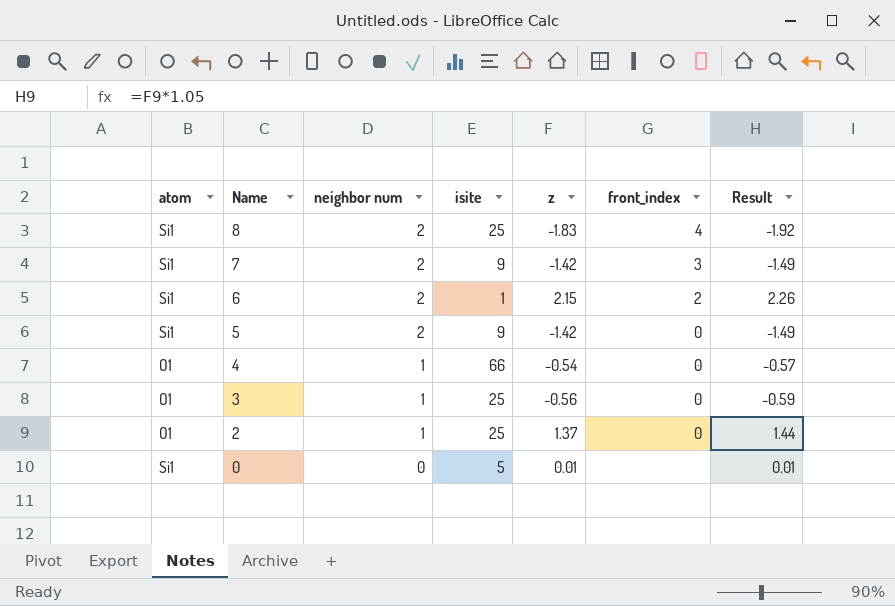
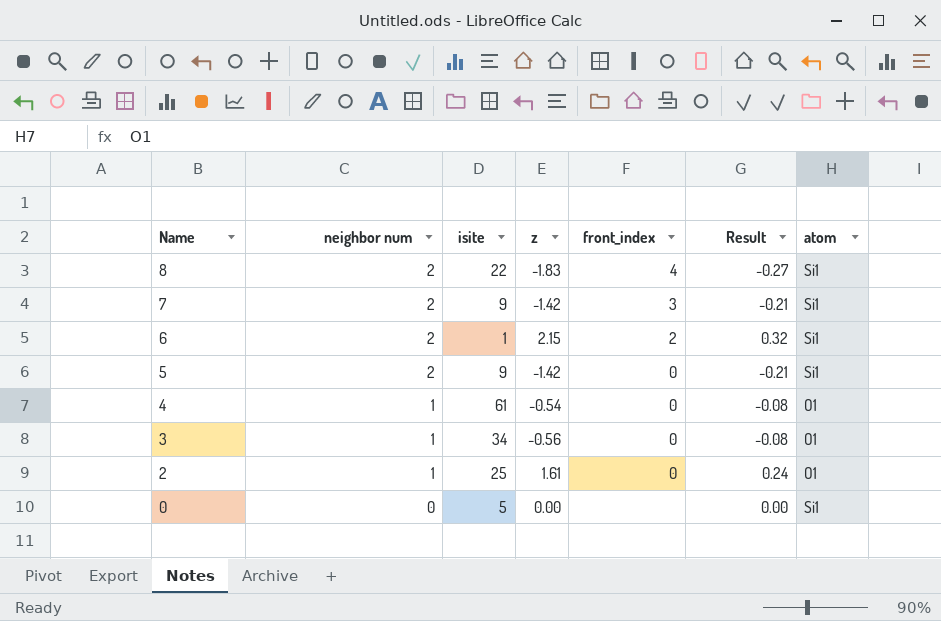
column Result | formula: [z] * 1.05 -> [z] * 0.15
column atom | position: 1 -> 7
8 | isite: 25 -> 22
4 | isite: 66 -> 61
3 | isite: 25 -> 34
2 | z: 1.37 -> 1.61
0 | z: 0.01 -> 0.00

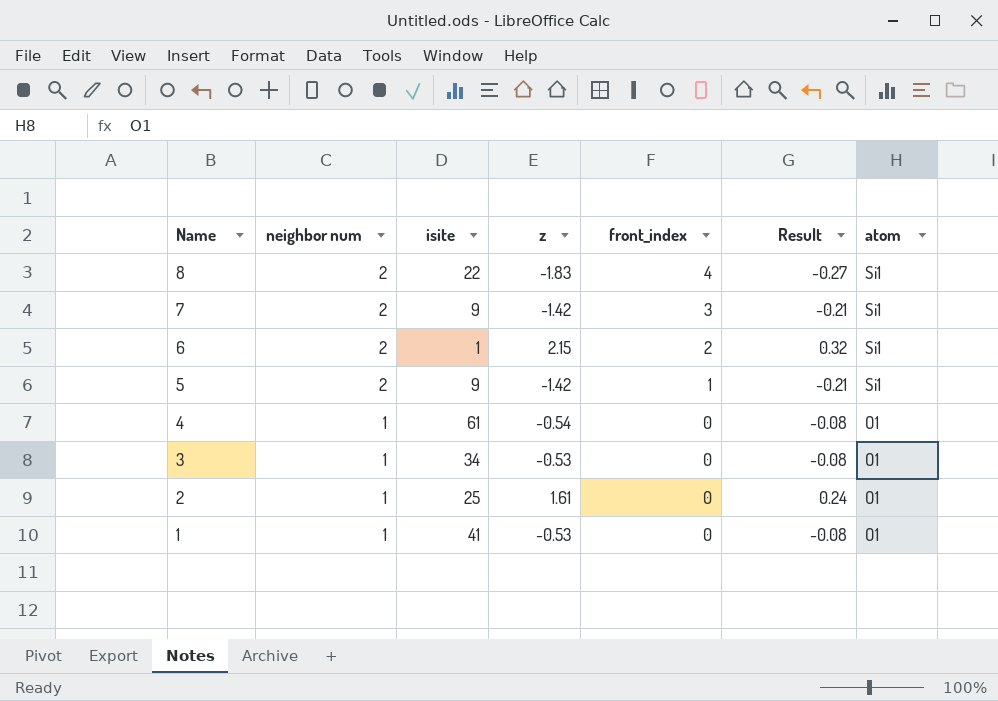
row 0: 0 | 5 | 0.00 | none | 0.00 | Si1 -> none
5 | front_index: 0 -> 1
3 | z: -0.56 -> -0.53
row 1: none -> 1 | 41 | -0.53 | 0 | -0.08 | O1

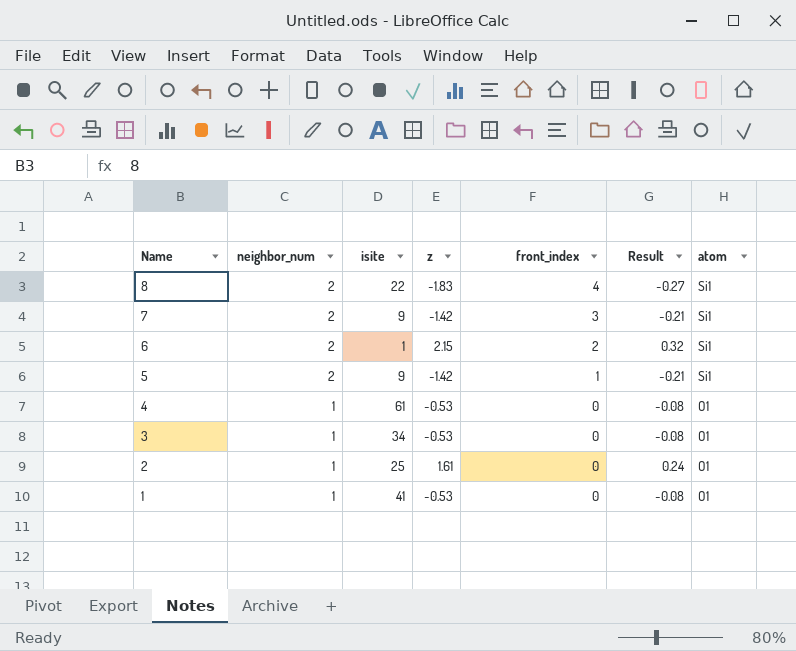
column name: neighbor num -> neighbor_num
4 | z: -0.54 -> -0.53

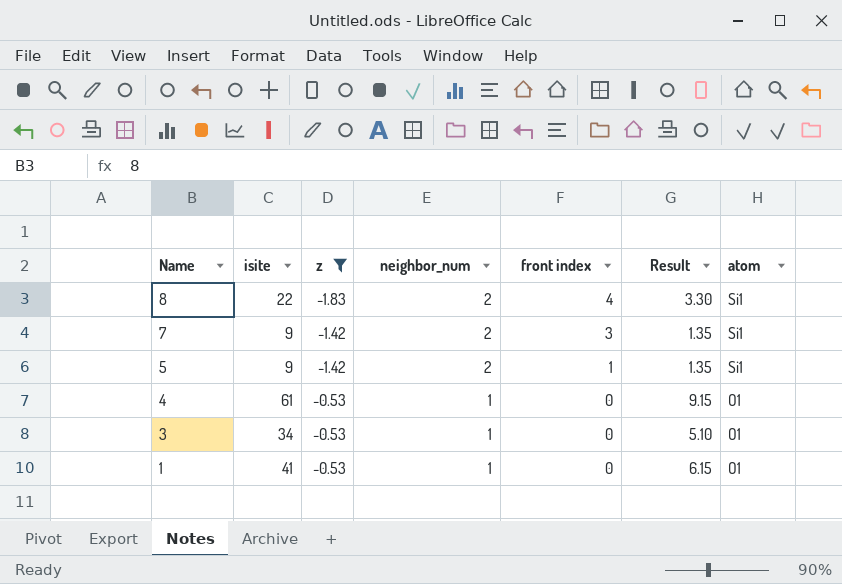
filter: none -> z <= -0.53
column neighbor_num | position: 2 -> 4
column name: front_index -> front index
column Result | formula: [z] * 0.15 -> [isite] * 0.15

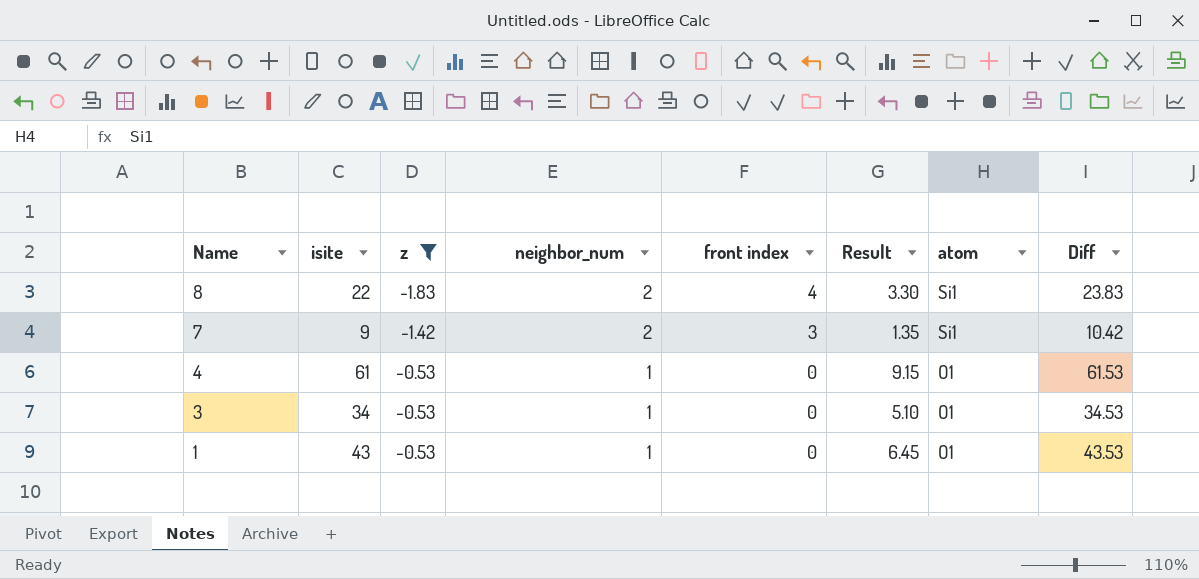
column Diff | formula: none -> [isite] - [z]
row 5: 9 | -1.42 | 2 | 1 | 1.35 | Si1 -> none
1 | isite: 41 -> 43
1 | Result: 6.15 -> 6.45

